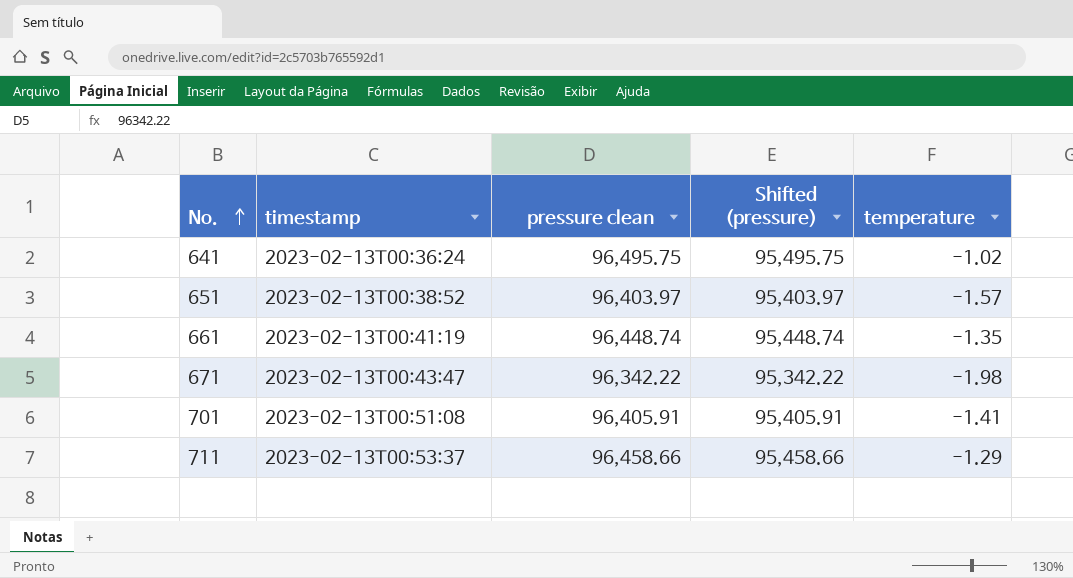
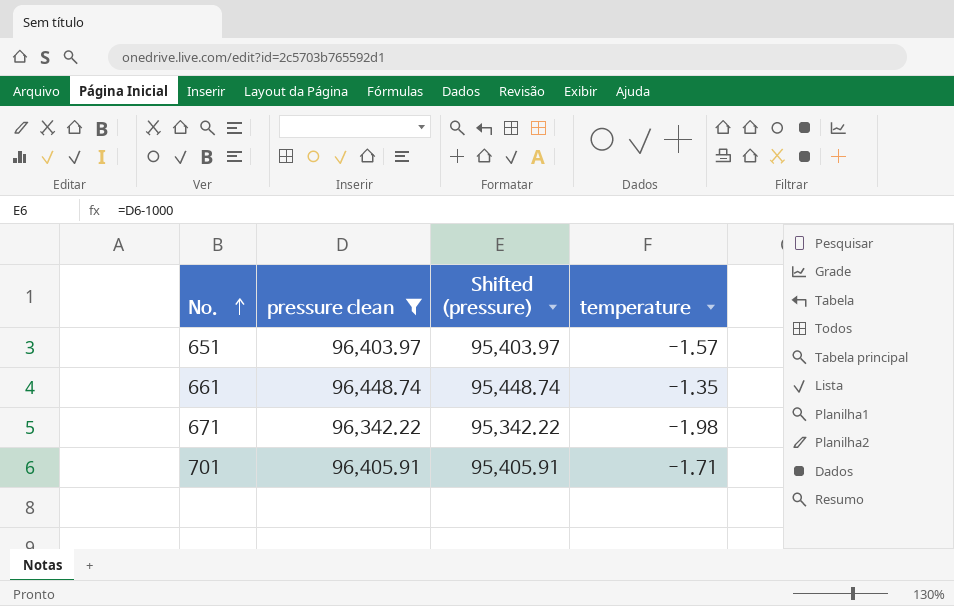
filter: none -> pressure clean <= 96,448.74
column timestamp | position: 2 -> none
701 | temperature: -1.41 -> -1.71

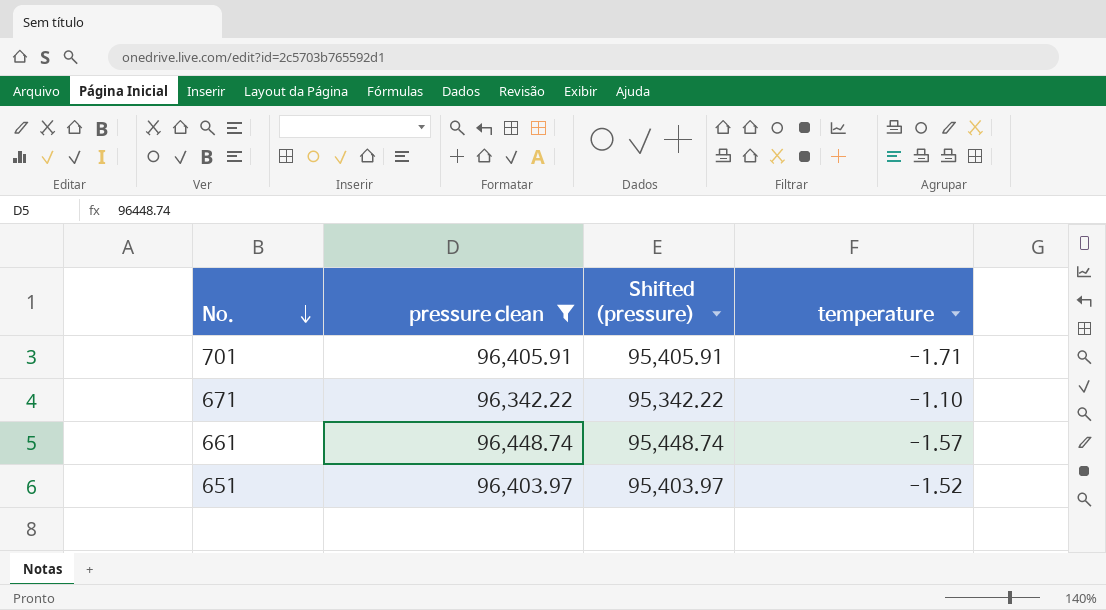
row order: No. ascending -> No. descending
671 | temperature: -1.98 -> -1.10
661 | temperature: -1.35 -> -1.57
651 | temperature: -1.57 -> -1.52

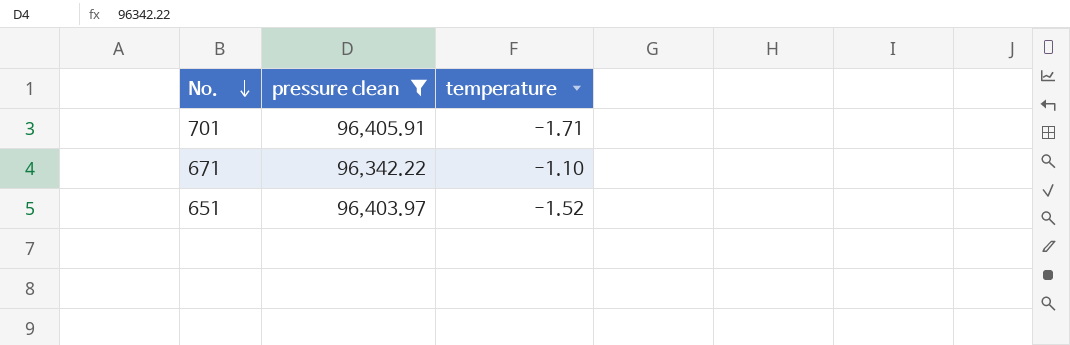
column Shifted (pressure) | formula: [pressure clean] - 1000 -> none
row 661: 96,448.74 | 95,448.74 | -1.57 -> none

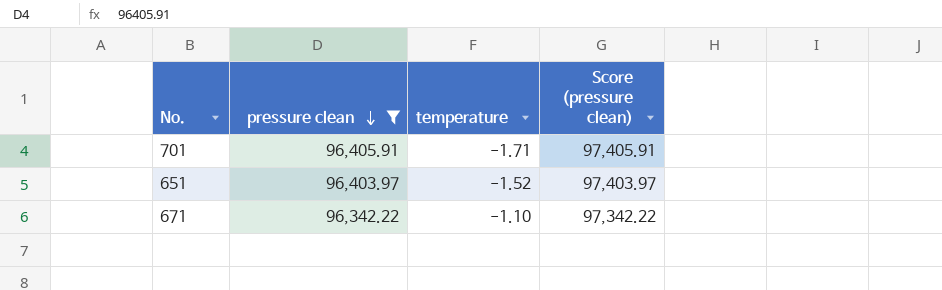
row order: No. descending -> pressure clean descending
column Score (pressure clean) | formula: none -> [pressure clean] + 1000

